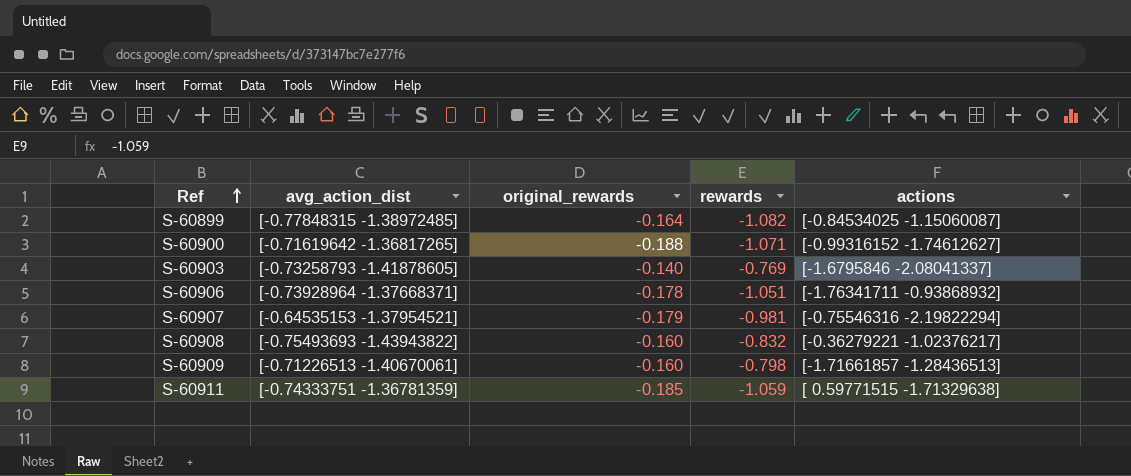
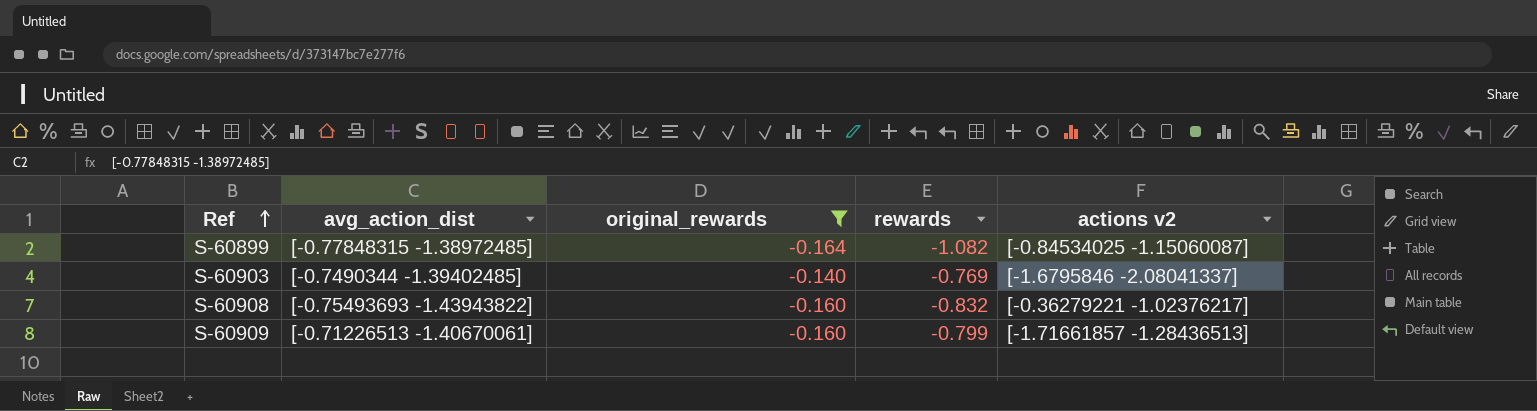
filter: none -> original_rewards >= -0.164
column name: actions -> actions v2
S-60903 | avg_action_dist: [-0.73258793 -1.41878605] -> [-0.7490344 -1.39402485]
S-60909 | rewards: -0.798 -> -0.799

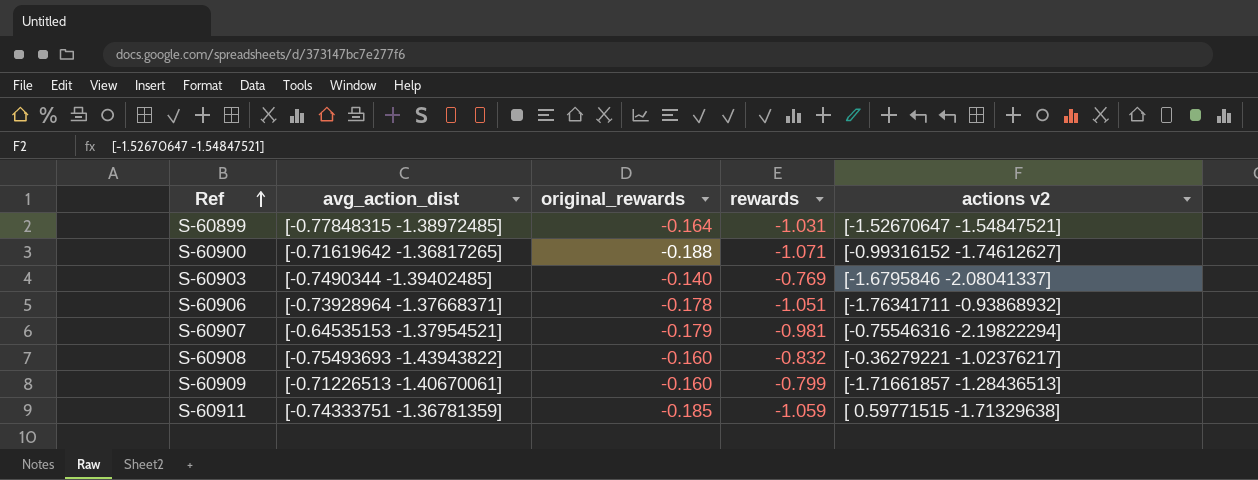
filter: original_rewards >= -0.164 -> none
S-60899 | rewards: -1.082 -> -1.031
S-60899 | actions v2: [-0.84534025 -1.15060087] -> [-1.52670647 -1.54847521]

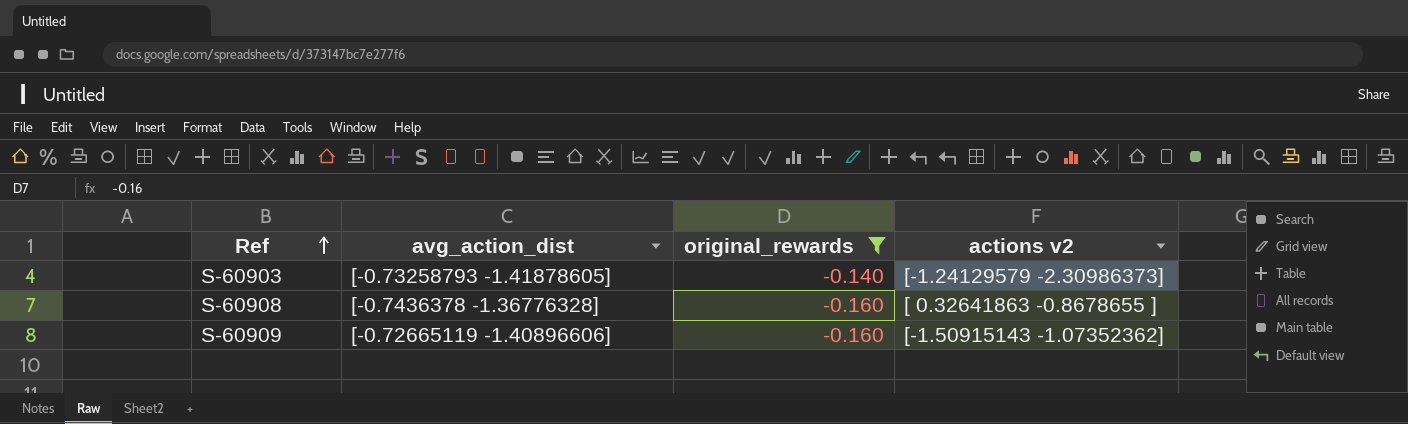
filter: none -> original_rewards >= -0.160
column rewards | position: 4 -> none
S-60903 | avg_action_dist: [-0.7490344 -1.39402485] -> [-0.73258793 -1.41878605]
S-60903 | actions v2: [-1.6795846 -2.08041337] -> [-1.24129579 -2.30986373]
S-60908 | avg_action_dist: [-0.75493693 -1.43943822] -> [-0.7436378 -1.36776328]
S-60908 | actions v2: [-0.36279221 -1.02376217] -> [ 0.32641863 -0.8678655 ]
S-60909 | avg_action_dist: [-0.71226513 -1.40670061] -> [-0.72665119 -1.40896606]
S-60909 | actions v2: [-1.71661857 -1.28436513] -> [-1.50915143 -1.07352362]

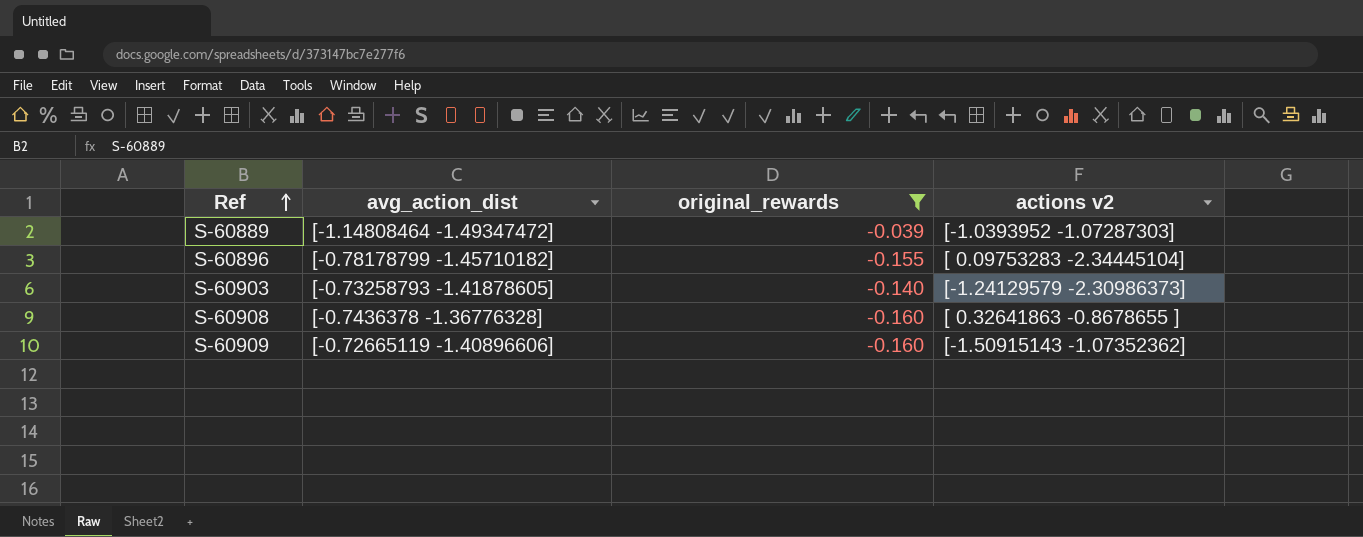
row S-60889: none -> [-1.14808464 -1.49347472] | -0.039 | [-1.0393952 -1.07287303]
row S-60896: none -> [-0.78178799 -1.45710182] | -0.155 | [ 0.09753283 -2.34445104]

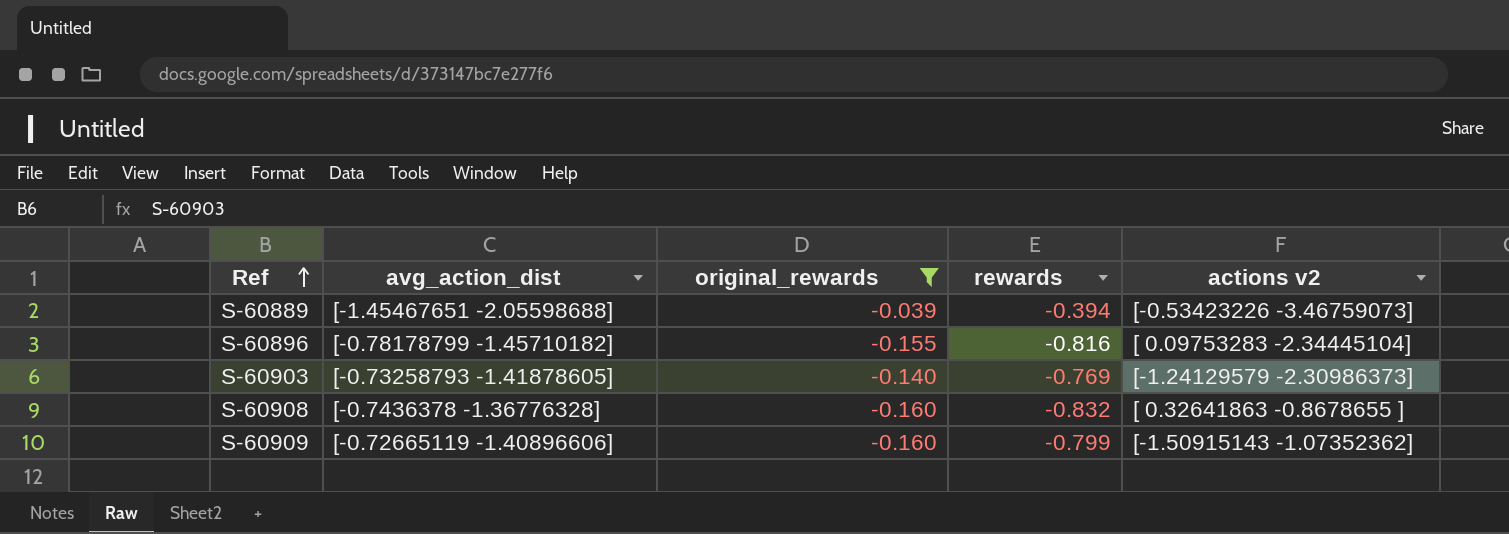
column rewards | position: none -> 4
S-60889 | avg_action_dist: [-1.14808464 -1.49347472] -> [-1.45467651 -2.05598688]
S-60889 | actions v2: [-1.0393952 -1.07287303] -> [-0.53423226 -3.46759073]

